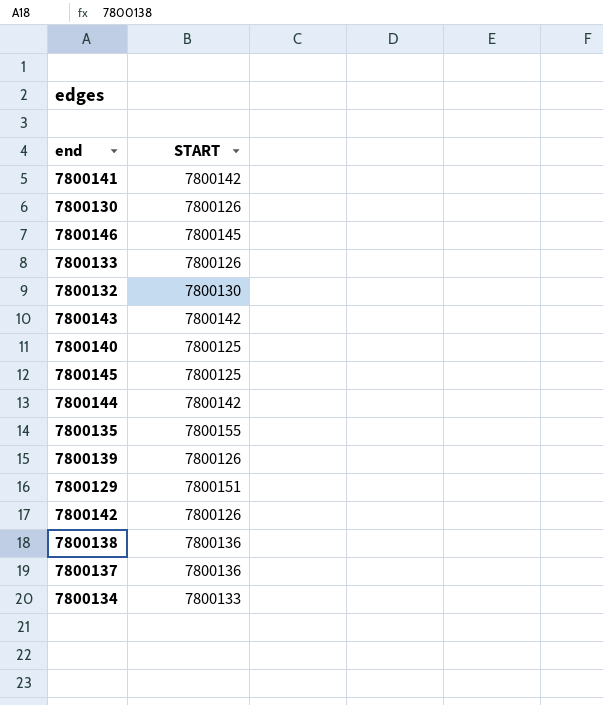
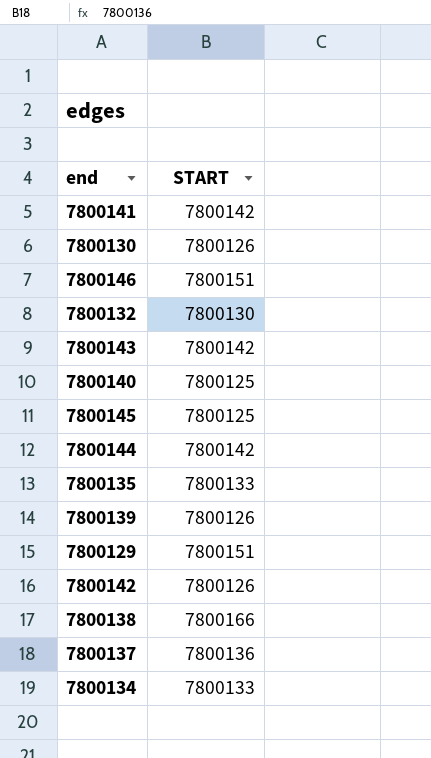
row 7800133: 7800126 -> none
7800146 | START: 7800145 -> 7800151
7800135 | START: 7800155 -> 7800133
7800138 | START: 7800136 -> 7800166

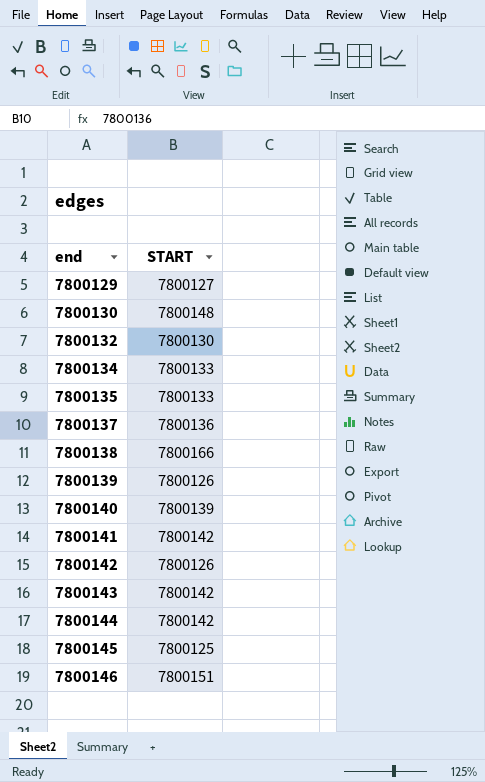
row order: none -> end ascending
7800129 | START: 7800151 -> 7800127
7800130 | START: 7800126 -> 7800148
7800140 | START: 7800125 -> 7800139

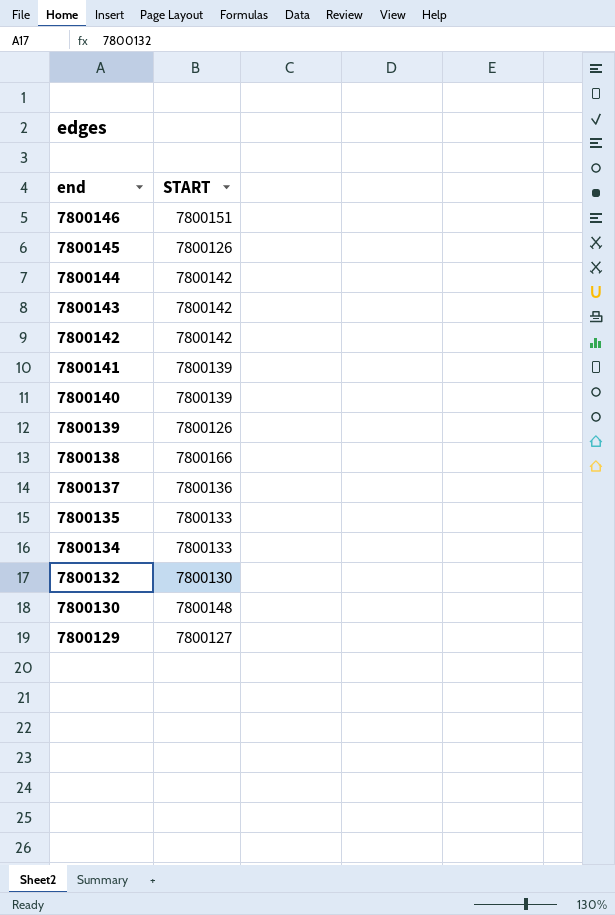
row order: end ascending -> end descending
7800145 | START: 7800125 -> 7800126
7800142 | START: 7800126 -> 7800142
7800141 | START: 7800142 -> 7800139

